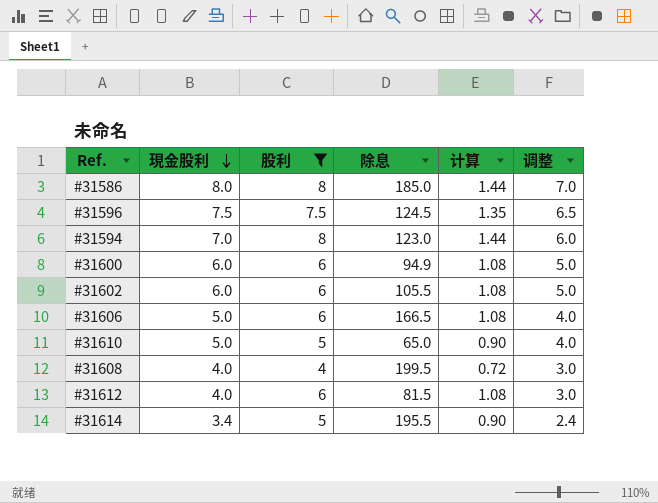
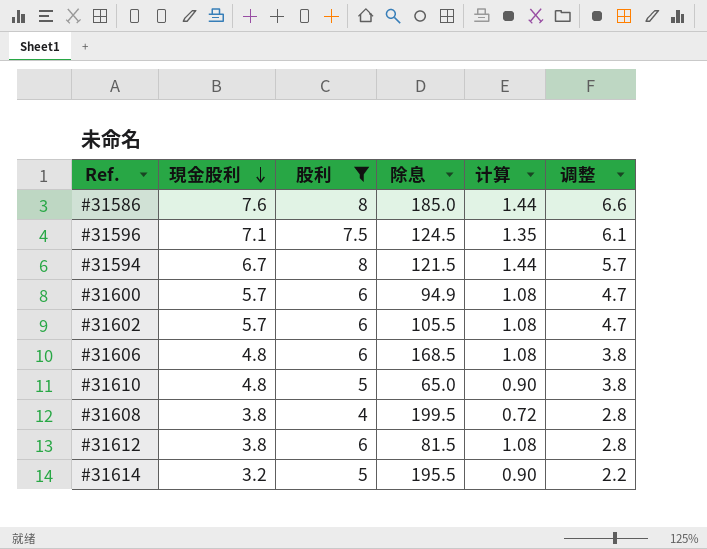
#31586 | 現金股利: 8.0 -> 7.6
#31586 | 调整: 7.0 -> 6.6
#31596 | 現金股利: 7.5 -> 7.1
#31596 | 调整: 6.5 -> 6.1
#31594 | 現金股利: 7.0 -> 6.7
#31594 | 除息: 123.0 -> 121.5
#31594 | 调整: 6.0 -> 5.7
#31600 | 現金股利: 6.0 -> 5.7
#31600 | 调整: 5.0 -> 4.7
#31602 | 現金股利: 6.0 -> 5.7
#31602 | 调整: 5.0 -> 4.7
#31606 | 現金股利: 5.0 -> 4.8
#31606 | 除息: 166.5 -> 168.5
#31606 | 调整: 4.0 -> 3.8
#31610 | 現金股利: 5.0 -> 4.8
#31610 | 调整: 4.0 -> 3.8
#31608 | 現金股利: 4.0 -> 3.8
#31608 | 调整: 3.0 -> 2.8
#31612 | 現金股利: 4.0 -> 3.8
#31612 | 调整: 3.0 -> 2.8
#31614 | 現金股利: 3.4 -> 3.2
#31614 | 调整: 2.4 -> 2.2

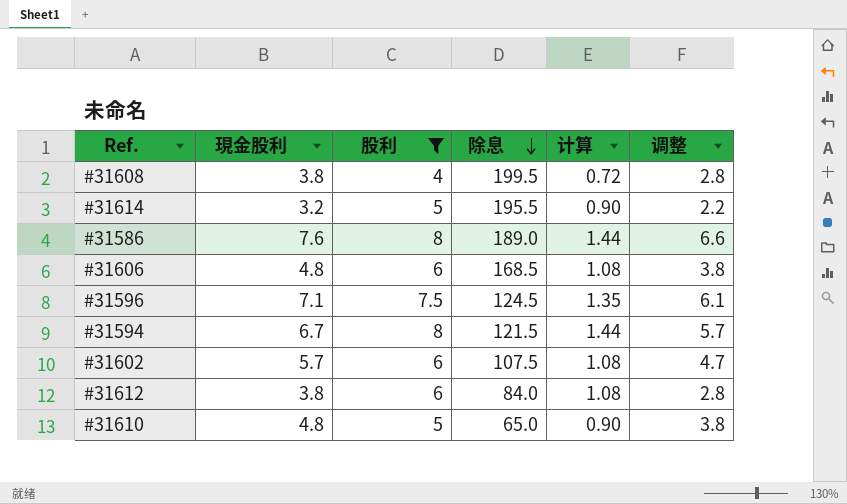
row order: 現金股利 descending -> 除息 descending
row #31600: 5.7 | 6 | 94.9 | 1.08 | 4.7 -> none
#31586 | 除息: 185.0 -> 189.0
#31602 | 除息: 105.5 -> 107.5
#31612 | 除息: 81.5 -> 84.0

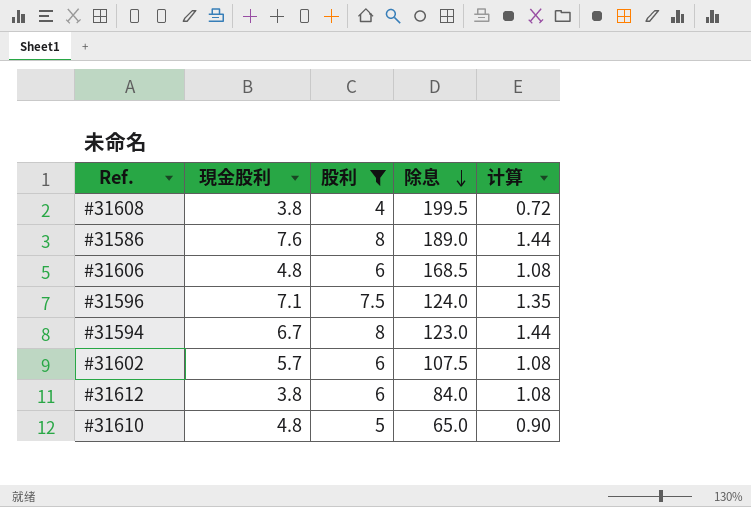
column 调整 | formula: [現金股利] - 1 -> none
row #31614: 3.2 | 5 | 195.5 | 0.90 | 2.2 -> none
#31596 | 除息: 124.5 -> 124.0
#31594 | 除息: 121.5 -> 123.0

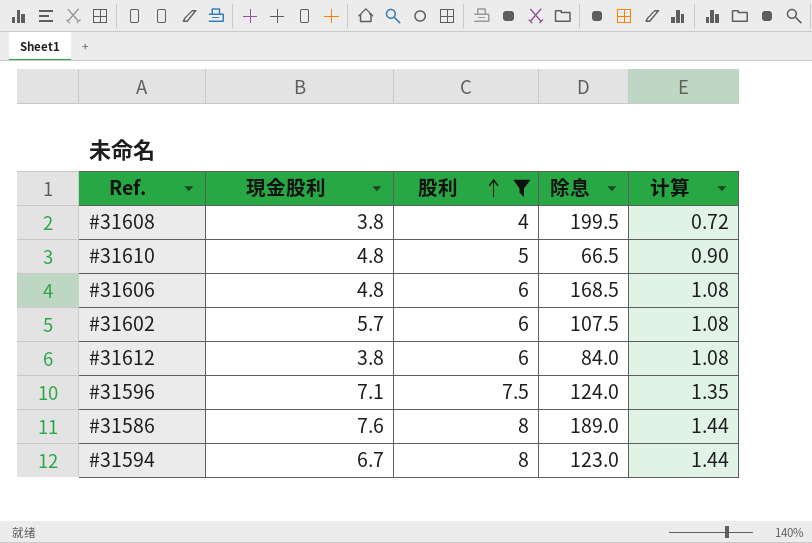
row order: 除息 descending -> 股利 ascending
#31610 | 除息: 65.0 -> 66.5

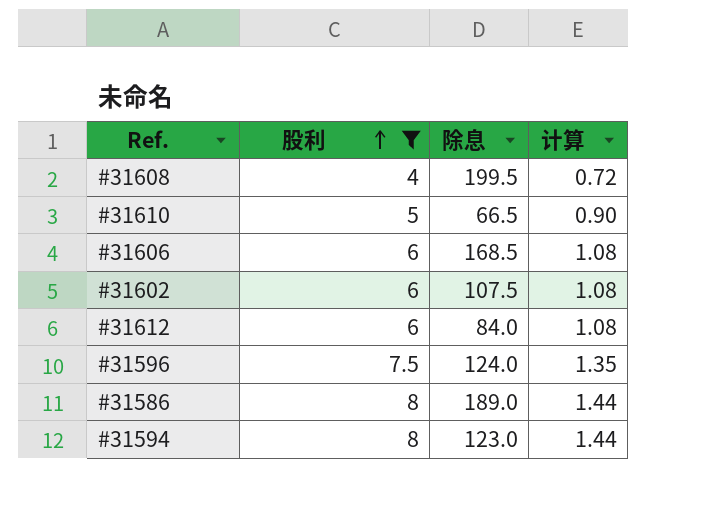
column 現金股利 | position: 2 -> none

